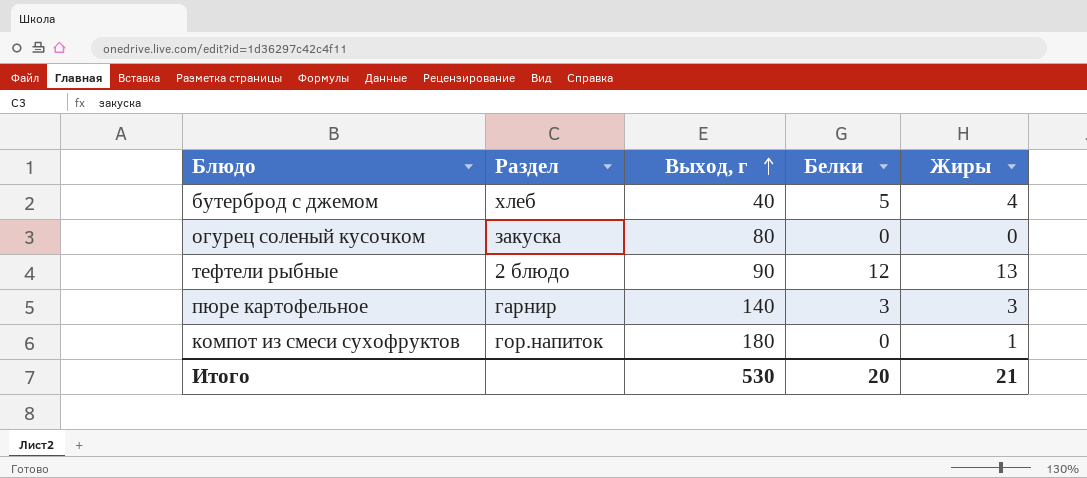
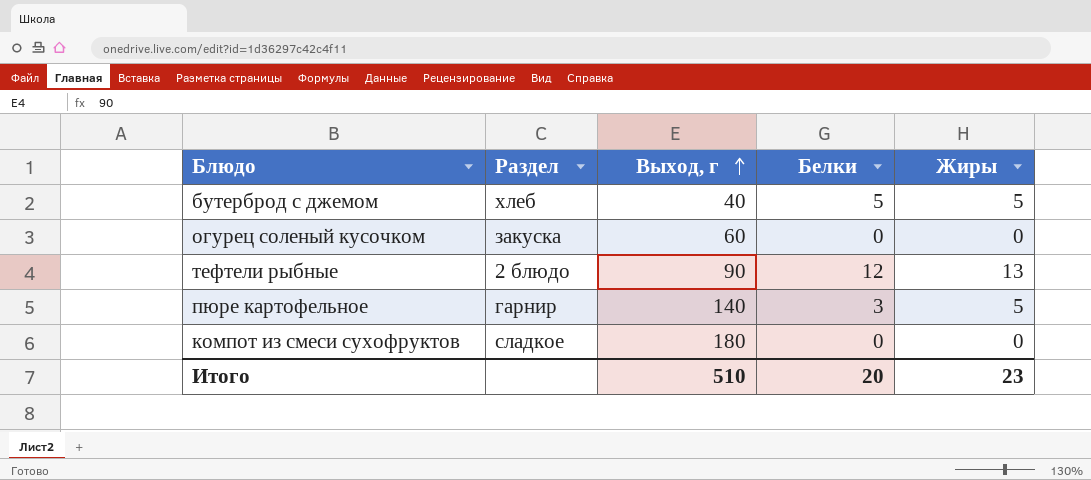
бутерброд с джемом | Жиры: 4 -> 5
огурец соленый кусочком | Выход, г: 80 -> 60
пюре картофельное | Жиры: 3 -> 5
компот из смеси сухофруктов | Раздел: гор.напиток -> сладкое
компот из смеси сухофруктов | Жиры: 1 -> 0
Итого | Выход, г: 530 -> 510
Итого | Жиры: 21 -> 23

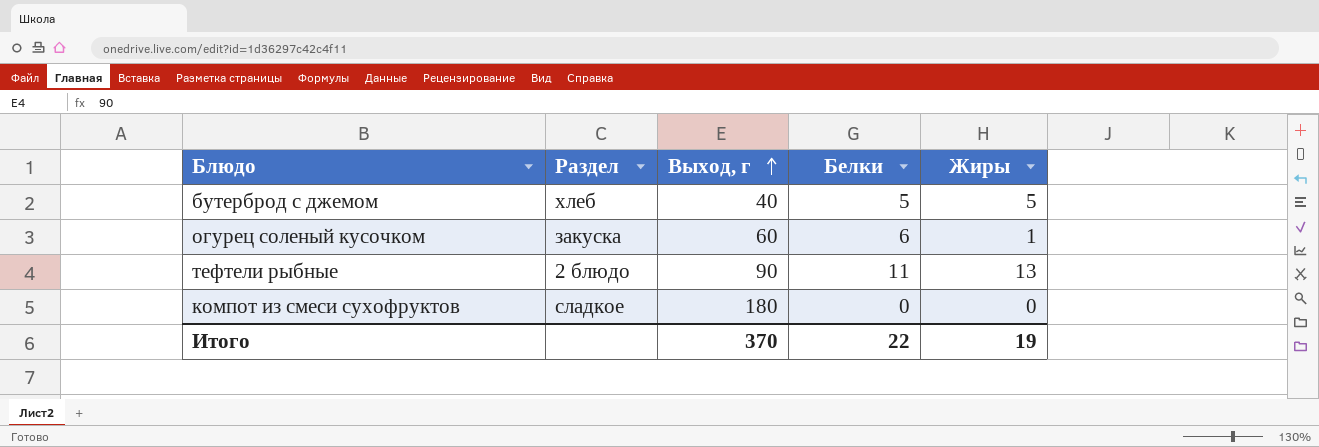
row пюре картофельное: гарнир | 140 | 3 | 5 -> none
огурец соленый кусочком | Белки: 0 -> 6
огурец соленый кусочком | Жиры: 0 -> 1
тефтели рыбные | Белки: 12 -> 11
Итого | Выход, г: 510 -> 370
Итого | Белки: 20 -> 22
Итого | Жиры: 23 -> 19

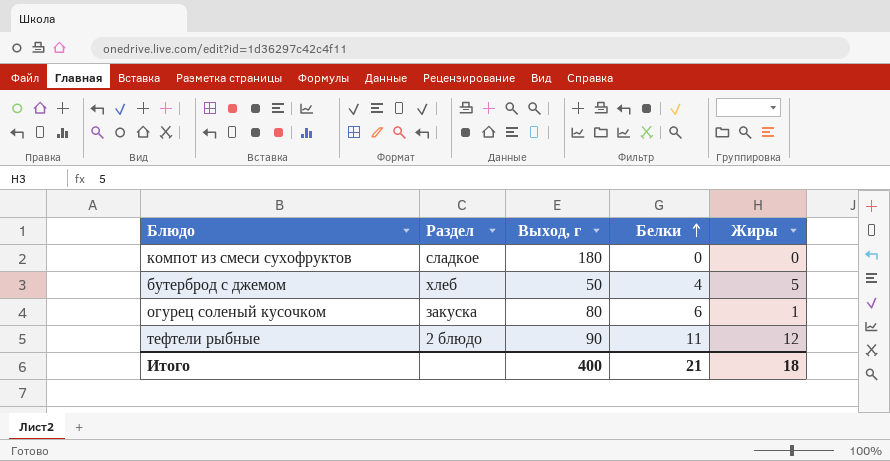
row order: Выход, г ascending -> Белки ascending
бутерброд с джемом | Выход, г: 40 -> 50
бутерброд с джемом | Белки: 5 -> 4
огурец соленый кусочком | Выход, г: 60 -> 80
тефтели рыбные | Жиры: 13 -> 12
Итого | Выход, г: 370 -> 400
Итого | Белки: 22 -> 21
Итого | Жиры: 19 -> 18

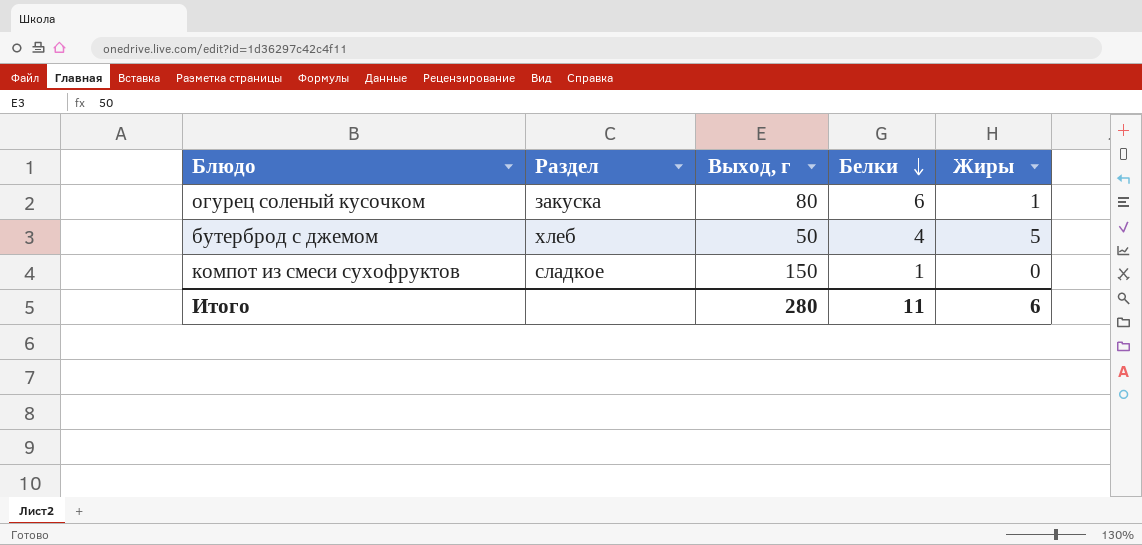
row order: Белки ascending -> Белки descending
row тефтели рыбные: 2 блюдо | 90 | 11 | 12 -> none
компот из смеси сухофруктов | Выход, г: 180 -> 150
компот из смеси сухофруктов | Белки: 0 -> 1
Итого | Выход, г: 400 -> 280
Итого | Белки: 21 -> 11
Итого | Жиры: 18 -> 6

